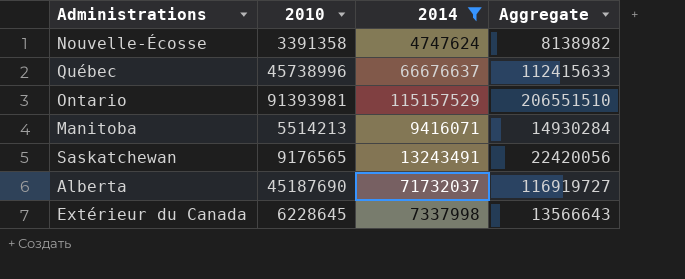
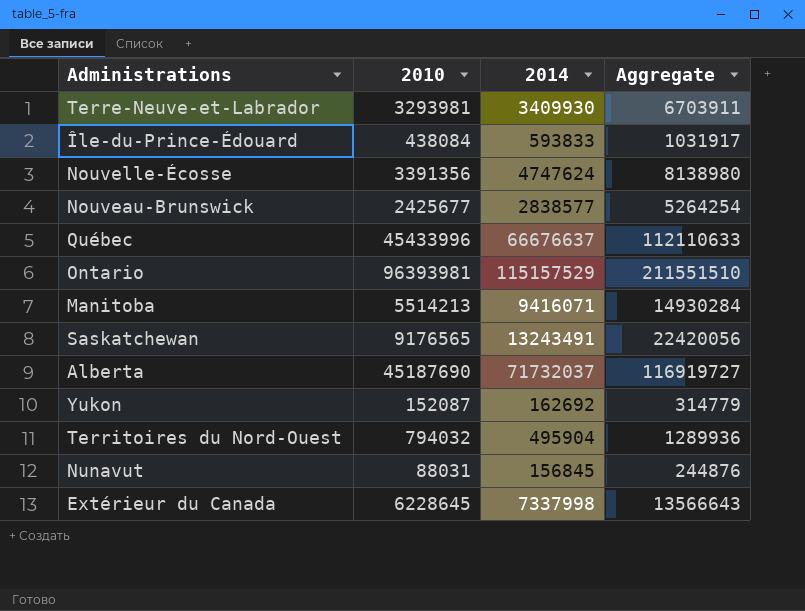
filter: 2014 >= 4747624 -> none
Nouvelle-Écosse | 2010: 3391358 -> 3391356
Nouvelle-Écosse | Aggregate: 8138982 -> 8138980
Québec | 2010: 45738996 -> 45433996
Québec | Aggregate: 112415633 -> 112110633
Ontario | 2010: 91393981 -> 96393981
Ontario | Aggregate: 206551510 -> 211551510

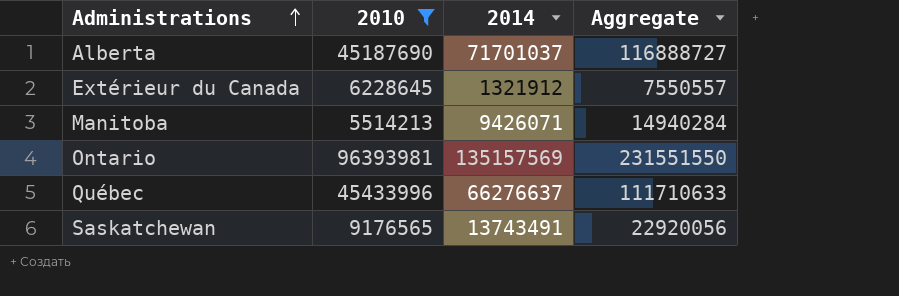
filter: none -> 2010 >= 5514213
row order: none -> Administrations ascending
Alberta | 2014: 71732037 -> 71701037
Alberta | Aggregate: 116919727 -> 116888727
Extérieur du Canada | 2014: 7337998 -> 1321912
Extérieur du Canada | Aggregate: 13566643 -> 7550557
Manitoba | 2014: 9416071 -> 9426071
Manitoba | Aggregate: 14930284 -> 14940284
Ontario | 2014: 115157529 -> 135157569
Ontario | Aggregate: 211551510 -> 231551550
Québec | 2014: 66676637 -> 66276637
Québec | Aggregate: 112110633 -> 111710633
Saskatchewan | 2014: 13243491 -> 13743491
Saskatchewan | Aggregate: 22420056 -> 22920056

